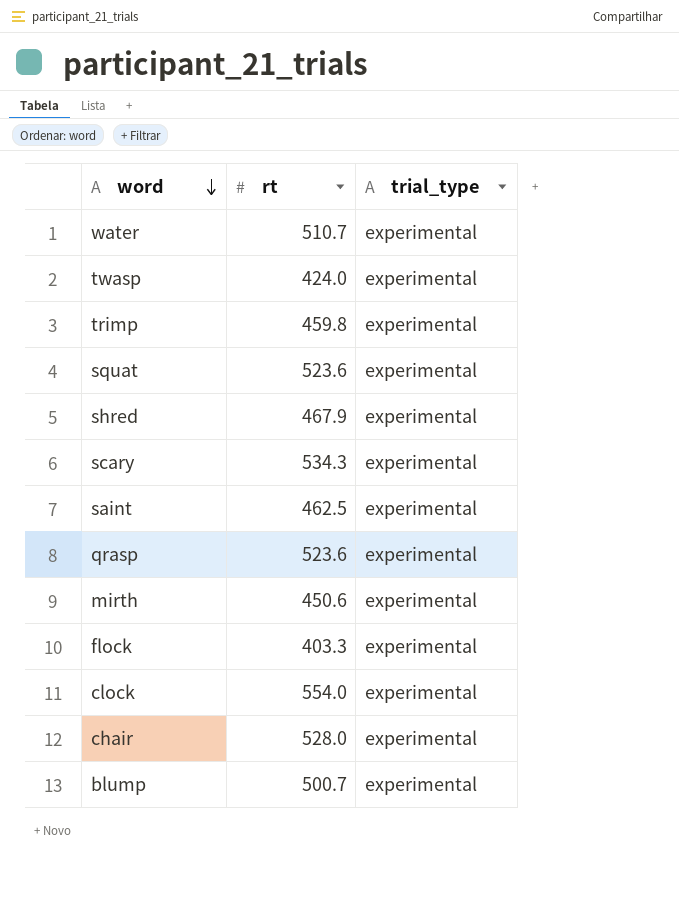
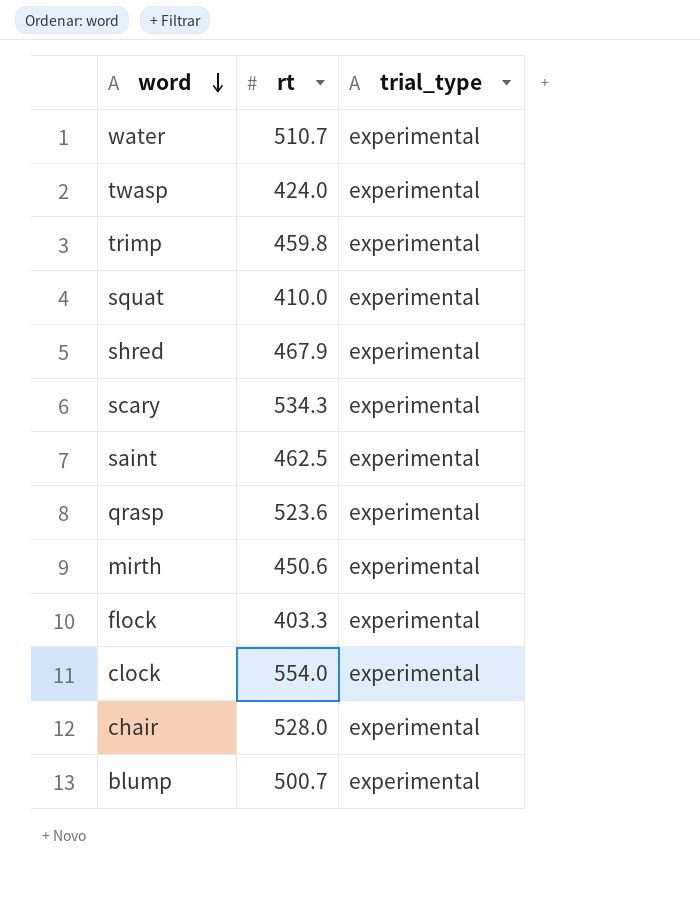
squat | rt: 523.6 -> 410.0

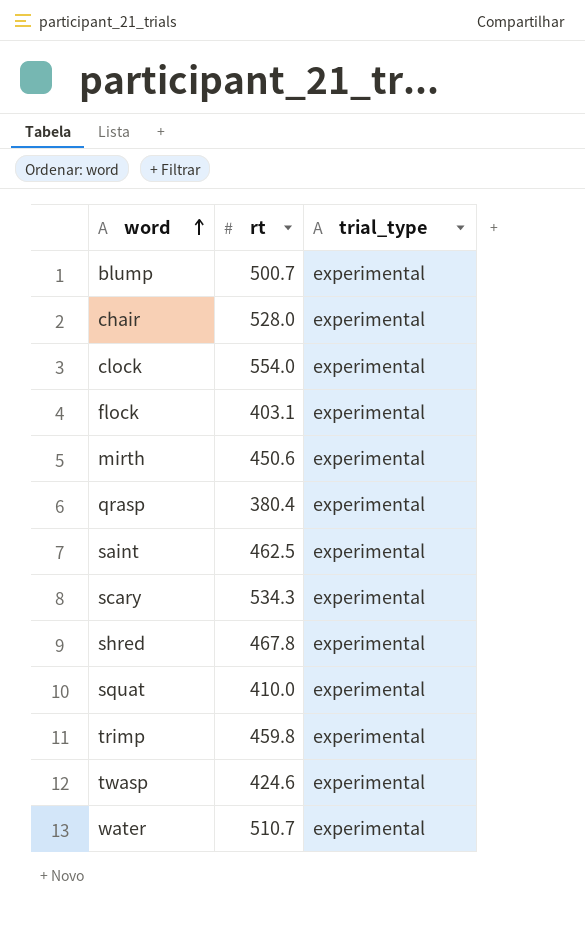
row order: word descending -> word ascending
flock | rt: 403.3 -> 403.1
qrasp | rt: 523.6 -> 380.4
shred | rt: 467.9 -> 467.8
twasp | rt: 424.0 -> 424.6

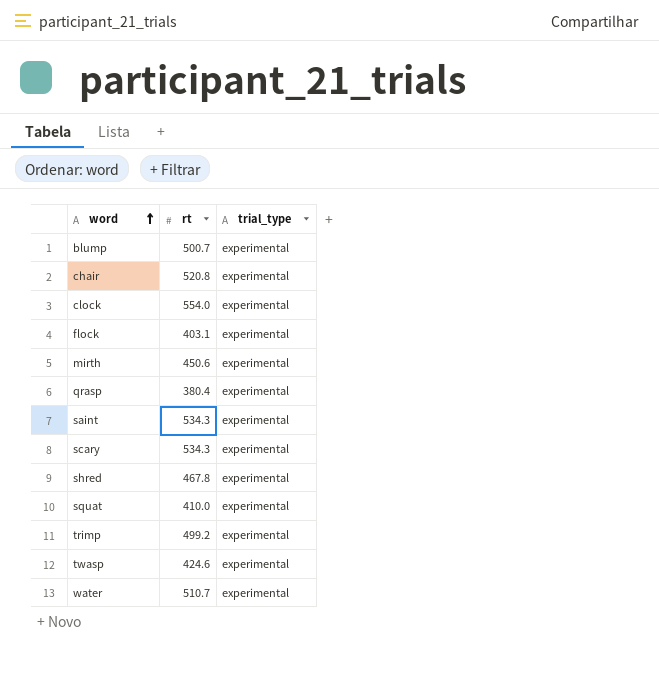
chair | rt: 528.0 -> 520.8
saint | rt: 462.5 -> 534.3
trimp | rt: 459.8 -> 499.2

